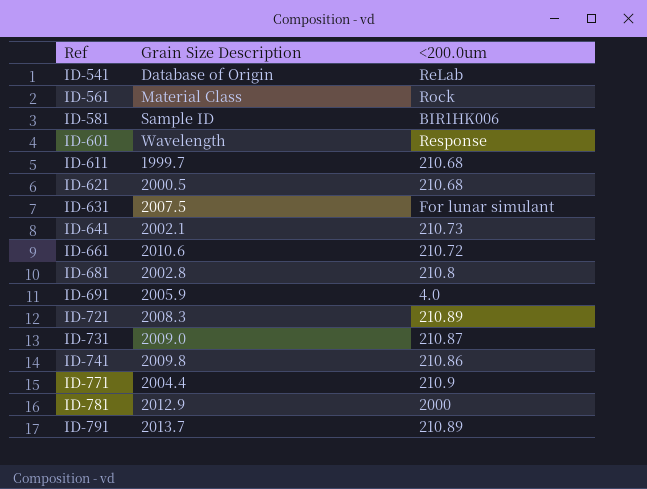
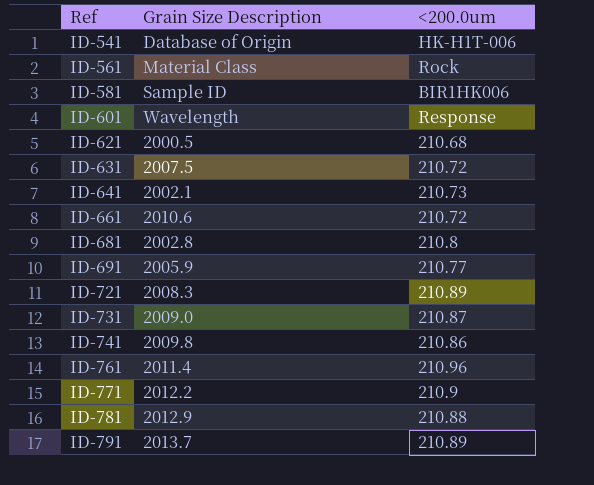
row ID-611: 1999.7 | 210.68 -> none
ID-541 | <200.0um: ReLab -> HK-H1T-006
ID-631 | <200.0um: For lunar simulant -> 210.72
ID-691 | <200.0um: 4.0 -> 210.77
row ID-761: none -> 2011.4 | 210.96
ID-771 | Grain Size Description: 2004.4 -> 2012.2
ID-781 | <200.0um: 2000 -> 210.88

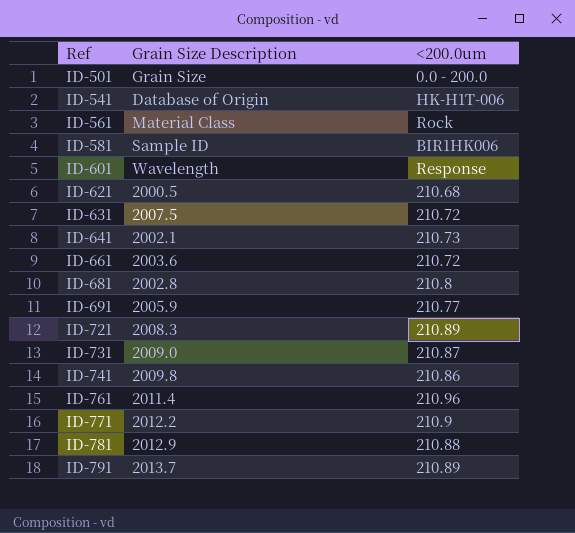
row ID-501: none -> Grain Size | 0.0 - 200.0
ID-661 | Grain Size Description: 2010.6 -> 2003.6

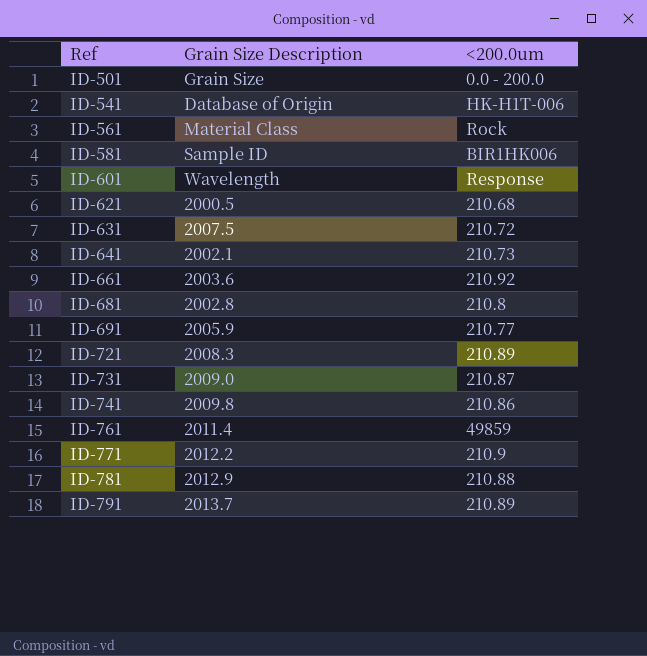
ID-661 | <200.0um: 210.72 -> 210.92
ID-761 | <200.0um: 210.96 -> 49859

